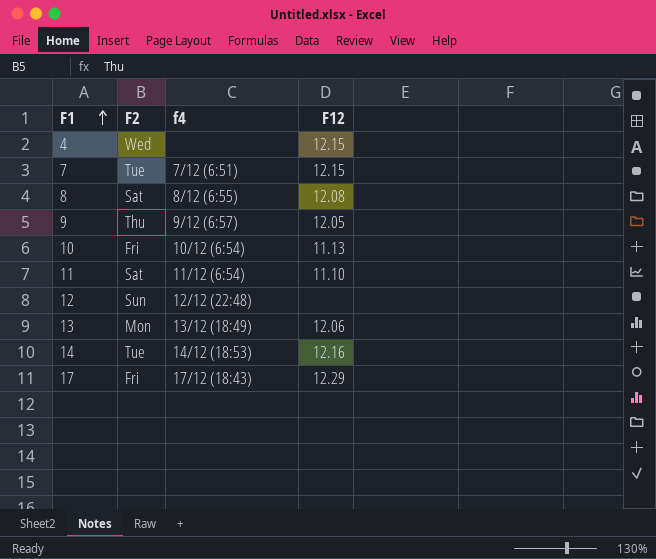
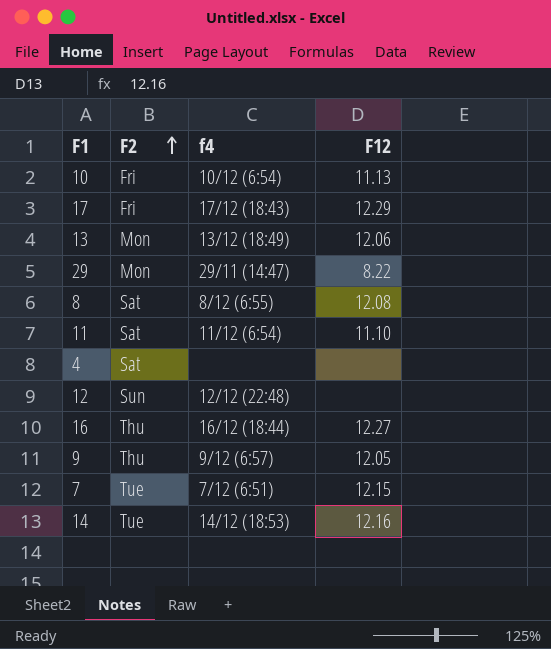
row order: F1 ascending -> F2 ascending
row 29: none -> Mon | 29/11 (14:47) | 8.22
4 | F2: Wed -> Sat
4 | F12: 12.15 -> none
row 16: none -> Thu | 16/12 (18:44) | 12.27

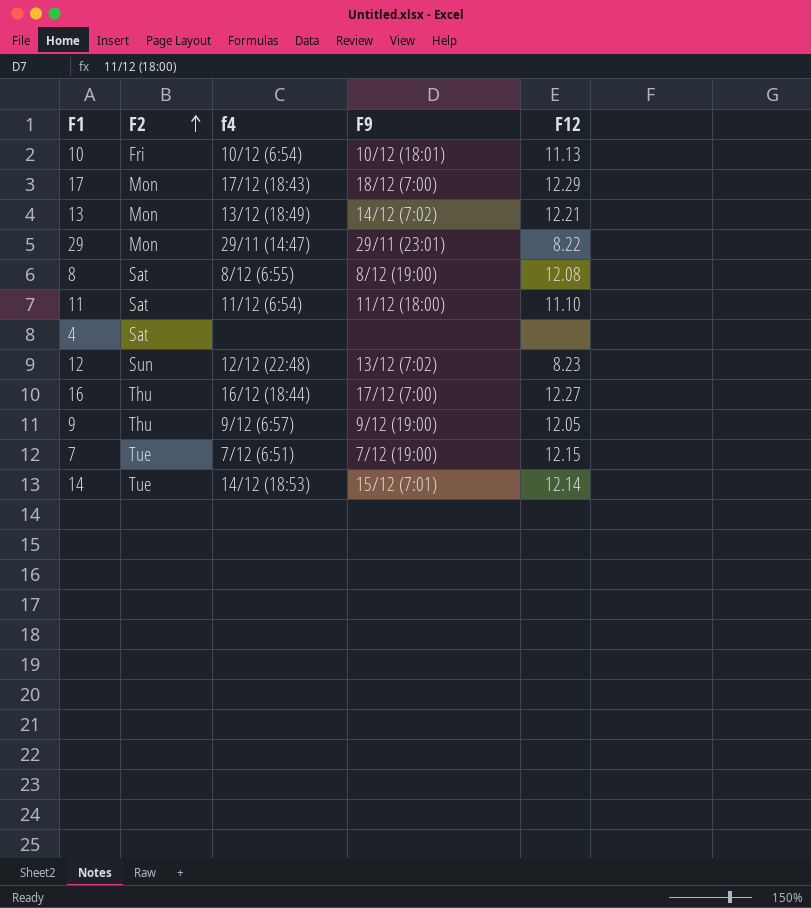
column F9 | position: none -> 4
17 | F2: Fri -> Mon
13 | F12: 12.06 -> 12.21
12 | F12: none -> 8.23
14 | F12: 12.16 -> 12.14

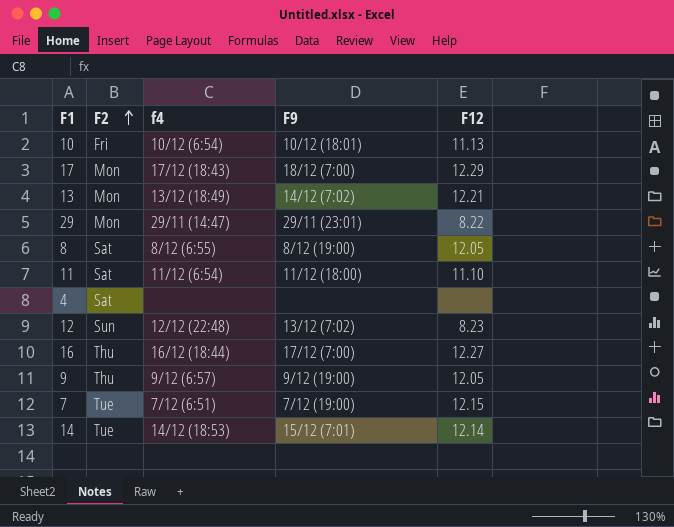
8 | F12: 12.08 -> 12.05

